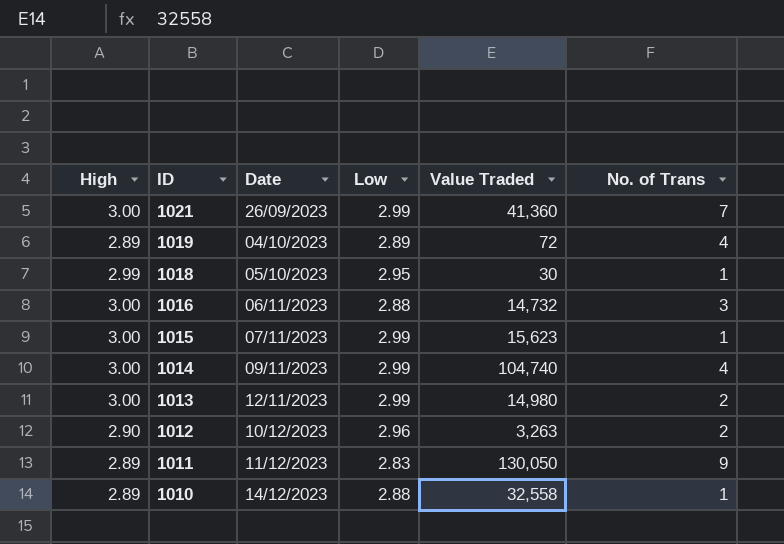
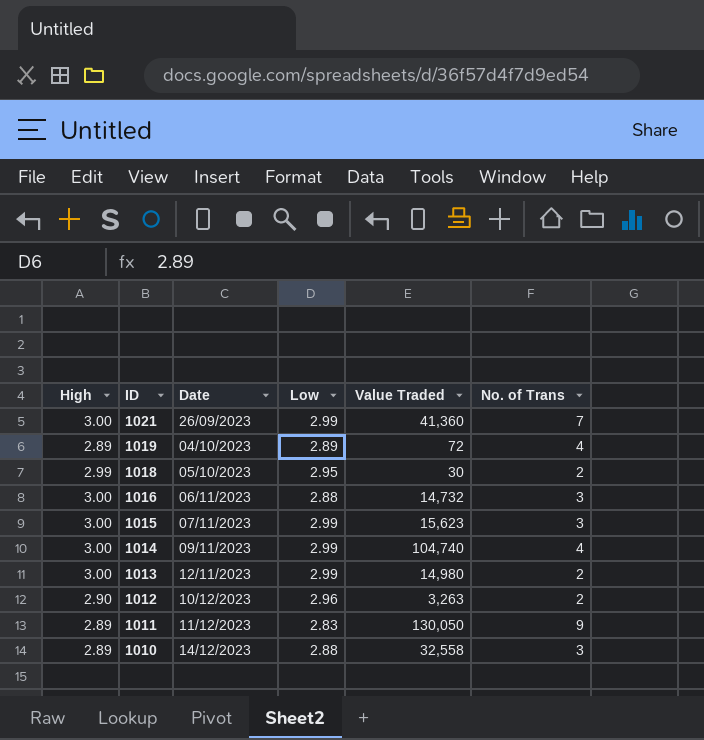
1018 | No. of Trans: 1 -> 2
1015 | No. of Trans: 1 -> 3
1010 | No. of Trans: 1 -> 3

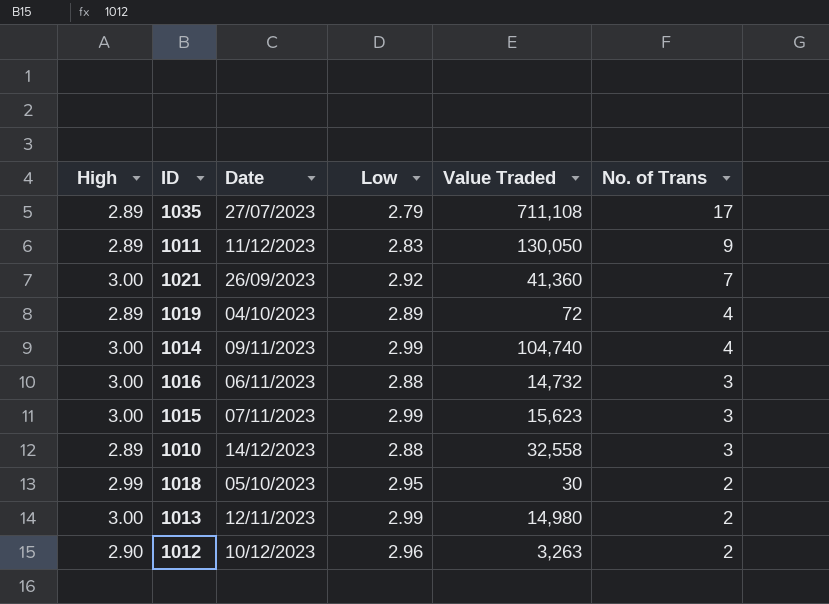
row order: ID descending -> No. of Trans descending
row 1035: none -> 2.89 | 27/07/2023 | 2.79 | 711,108 | 17
1021 | Low: 2.99 -> 2.92

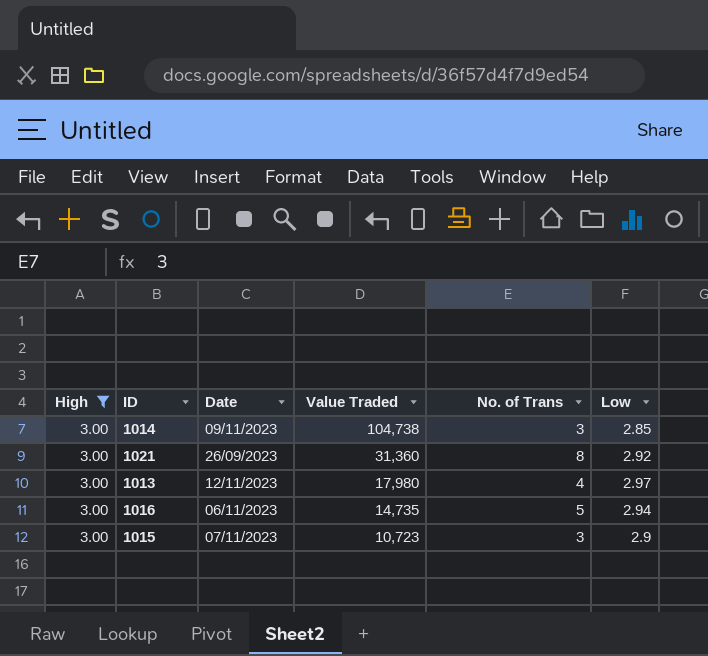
filter: none -> High = 3.00
row order: No. of Trans descending -> Value Traded descending
column Low | position: 4 -> 6
1014 | Value Traded: 104,740 -> 104,738
1014 | No. of Trans: 4 -> 3
1014 | Low: 2.99 -> 2.85
1021 | Value Traded: 41,360 -> 31,360
1021 | No. of Trans: 7 -> 8
1013 | Value Traded: 14,980 -> 17,980
1013 | No. of Trans: 2 -> 4
1013 | Low: 2.99 -> 2.97
1016 | Value Traded: 14,732 -> 14,735
1016 | No. of Trans: 3 -> 5
1016 | Low: 2.88 -> 2.94
1015 | Value Traded: 15,623 -> 10,723
1015 | Low: 2.99 -> 2.9

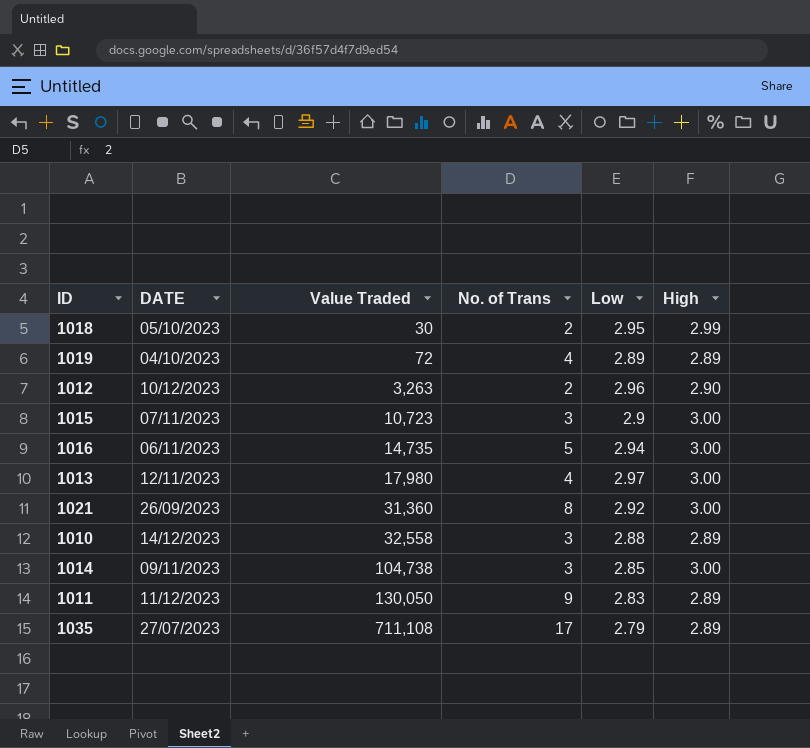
filter: High = 3.00 -> none
row order: Value Traded descending -> Value Traded ascending
column name: Date -> DATE
column High | position: 1 -> 6

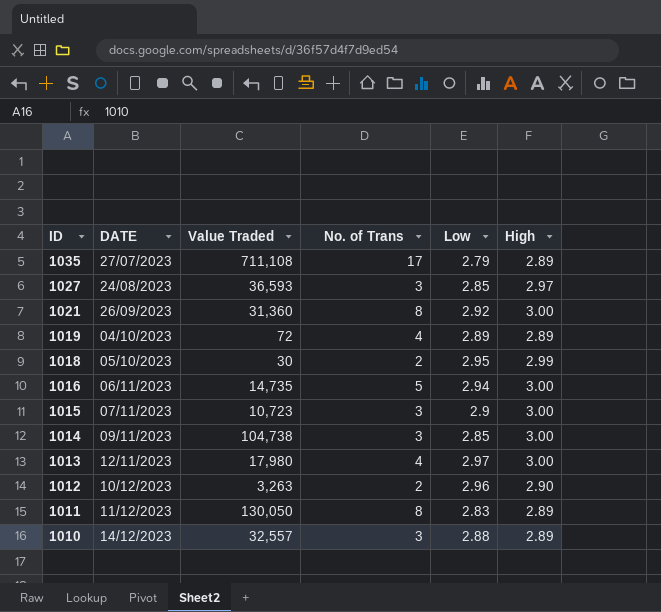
row order: Value Traded ascending -> ID descending
row 1027: none -> 24/08/2023 | 36,593 | 3 | 2.85 | 2.97
1011 | No. of Trans: 9 -> 8
1010 | Value Traded: 32,558 -> 32,557

